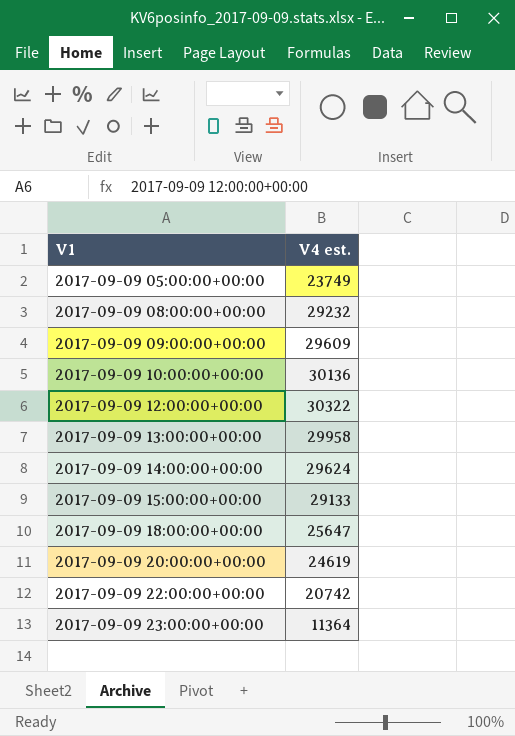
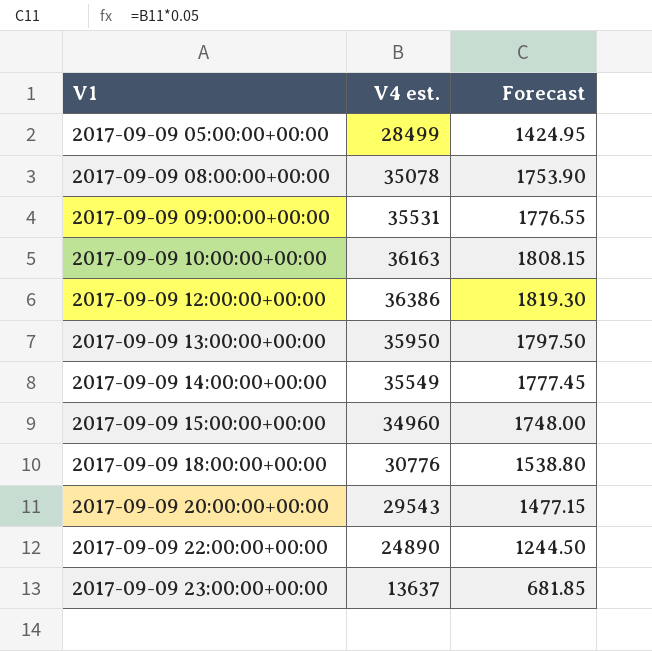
column Forecast | formula: none -> [V4 est.] * 0.05
2017-09-09 05:00:00+00:00 | V4 est.: 23749 -> 28499
2017-09-09 08:00:00+00:00 | V4 est.: 29232 -> 35078
2017-09-09 09:00:00+00:00 | V4 est.: 29609 -> 35531
2017-09-09 10:00:00+00:00 | V4 est.: 30136 -> 36163
2017-09-09 12:00:00+00:00 | V4 est.: 30322 -> 36386
2017-09-09 13:00:00+00:00 | V4 est.: 29958 -> 35950
2017-09-09 14:00:00+00:00 | V4 est.: 29624 -> 35549
2017-09-09 15:00:00+00:00 | V4 est.: 29133 -> 34960
2017-09-09 18:00:00+00:00 | V4 est.: 25647 -> 30776
2017-09-09 20:00:00+00:00 | V4 est.: 24619 -> 29543
2017-09-09 22:00:00+00:00 | V4 est.: 20742 -> 24890
2017-09-09 23:00:00+00:00 | V4 est.: 11364 -> 13637

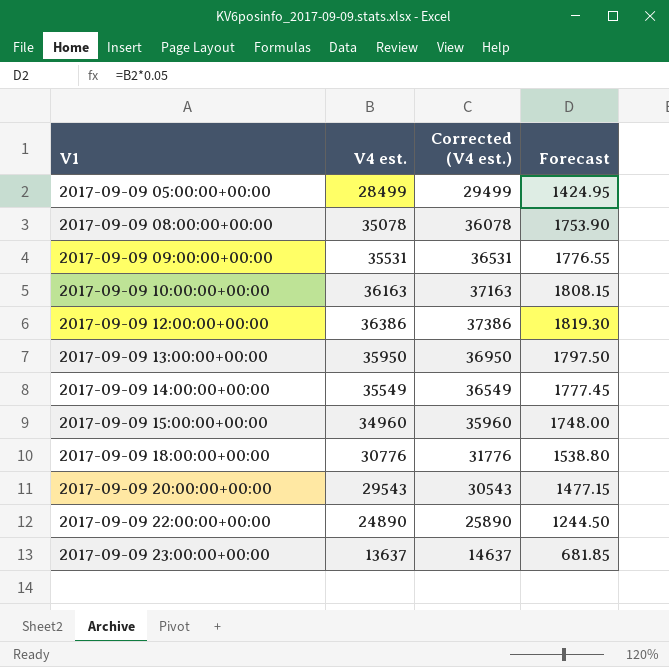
column Corrected (V4 est.) | formula: none -> [V4 est.] + 1000

